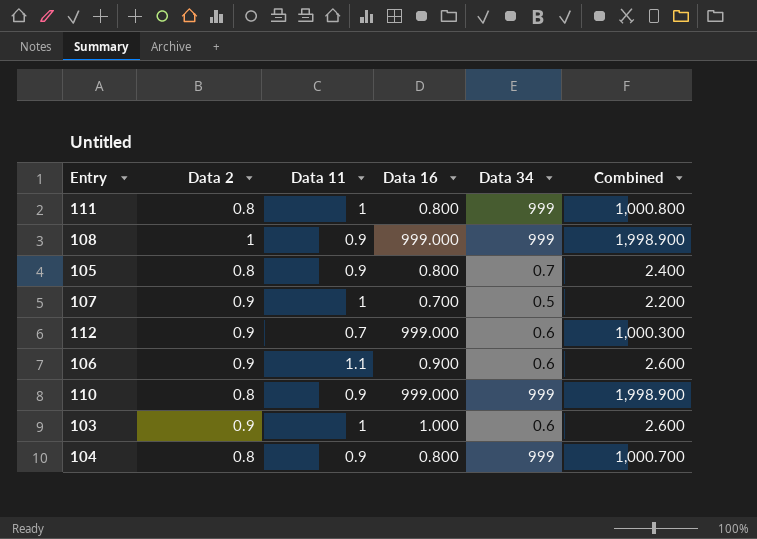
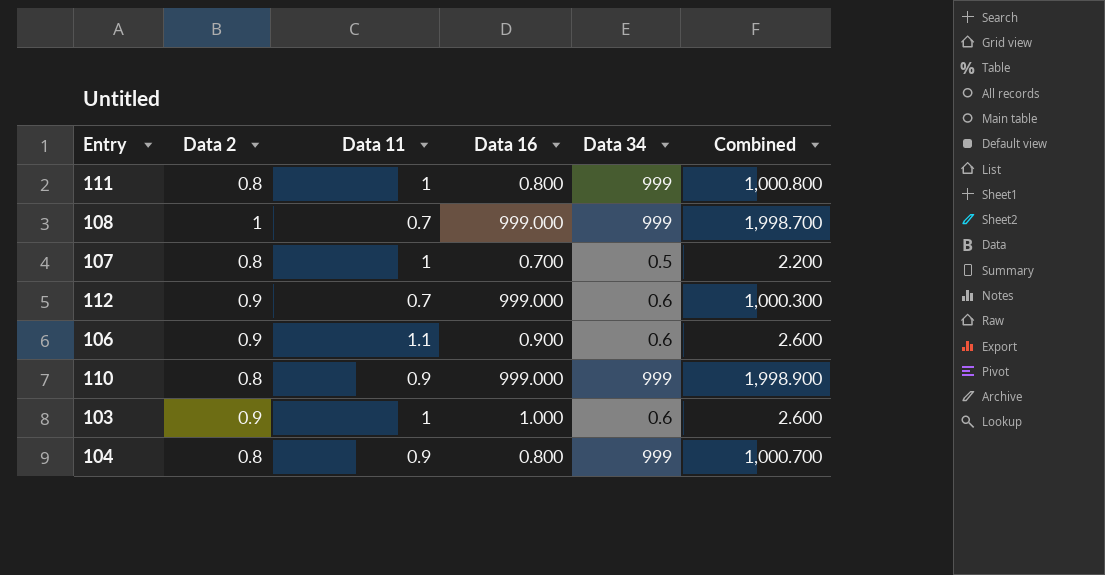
row 105: 0.8 | 0.9 | 0.800 | 0.7 | 2.400 -> none
108 | Data 11: 0.9 -> 0.7
108 | Combined: 1,998.900 -> 1,998.700
107 | Data 2: 0.9 -> 0.8

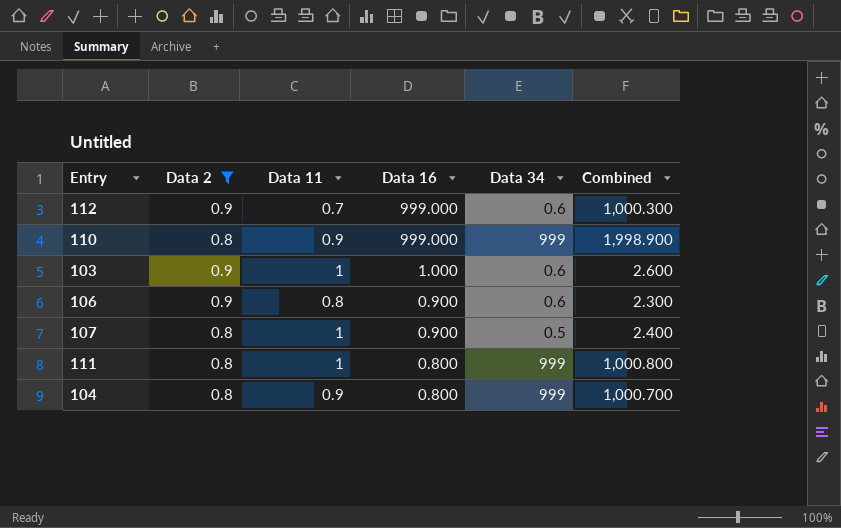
filter: none -> Data 2 != 1
row order: none -> Data 16 descending
106 | Data 11: 1.1 -> 0.8
106 | Combined: 2.600 -> 2.300
107 | Data 16: 0.700 -> 0.900
107 | Combined: 2.200 -> 2.400

